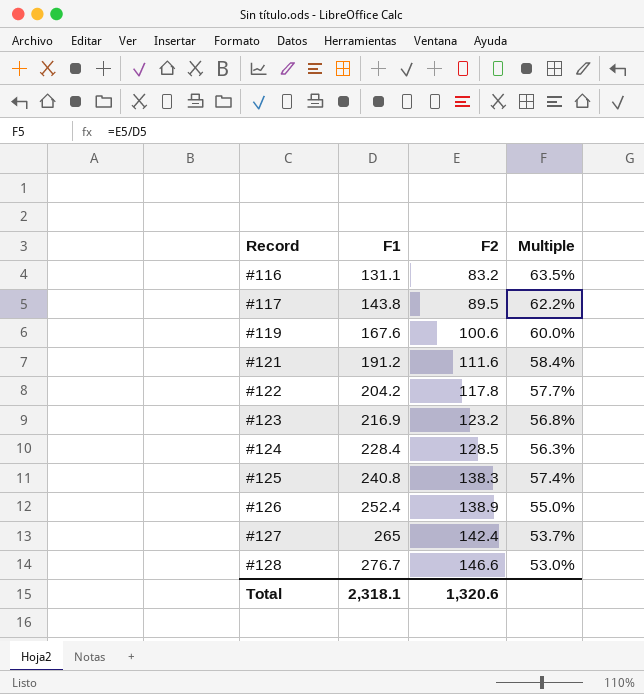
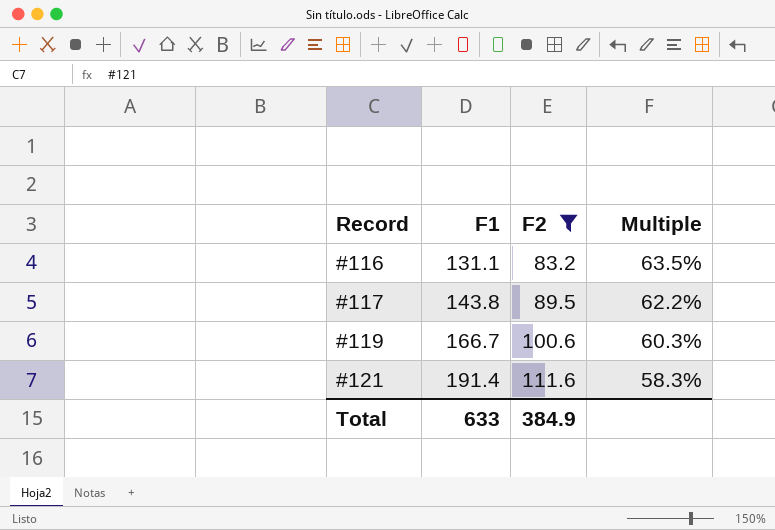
filter: none -> F2 <= 111.6
#119 | F1: 167.6 -> 166.7
#119 | Multiple: 60.0% -> 60.3%
#121 | F1: 191.2 -> 191.4
#121 | Multiple: 58.4% -> 58.3%
Total | F1: 2,318.1 -> 633
Total | F2: 1,320.6 -> 384.9

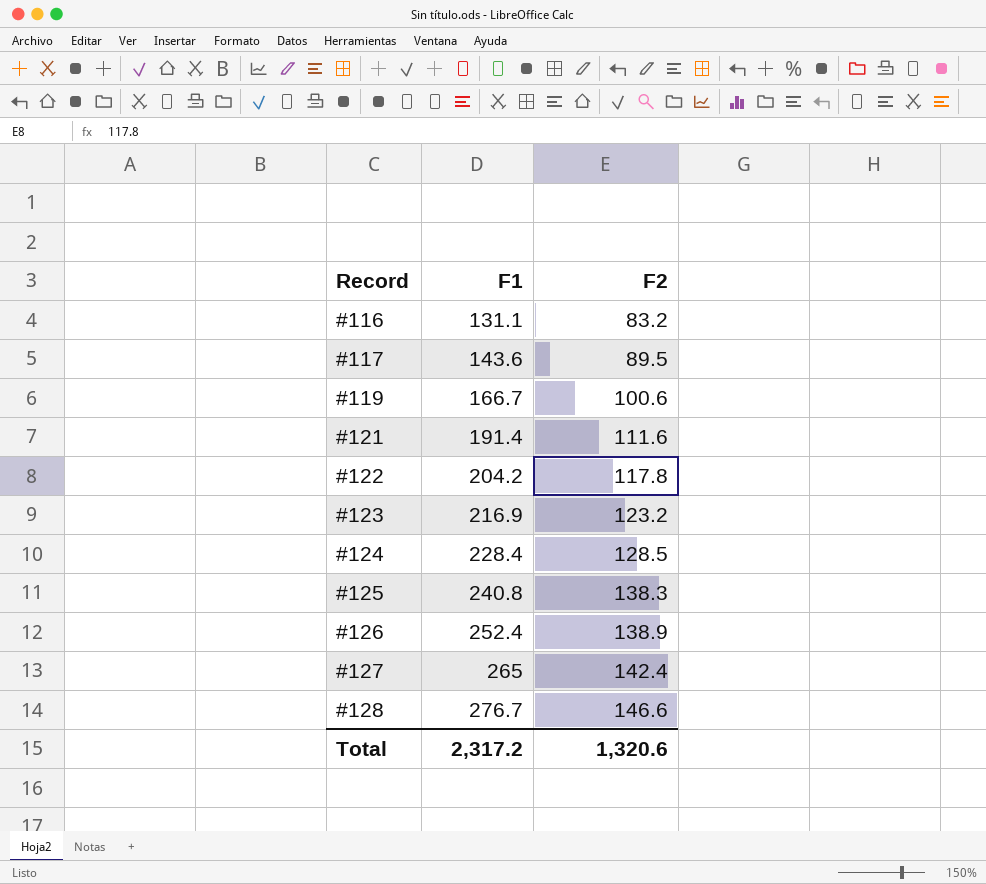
filter: F2 <= 111.6 -> none
column Multiple | formula: [F2] / [F1] -> none
#117 | F1: 143.8 -> 143.6
Total | F1: 633 -> 2,317.2
Total | F2: 384.9 -> 1,320.6

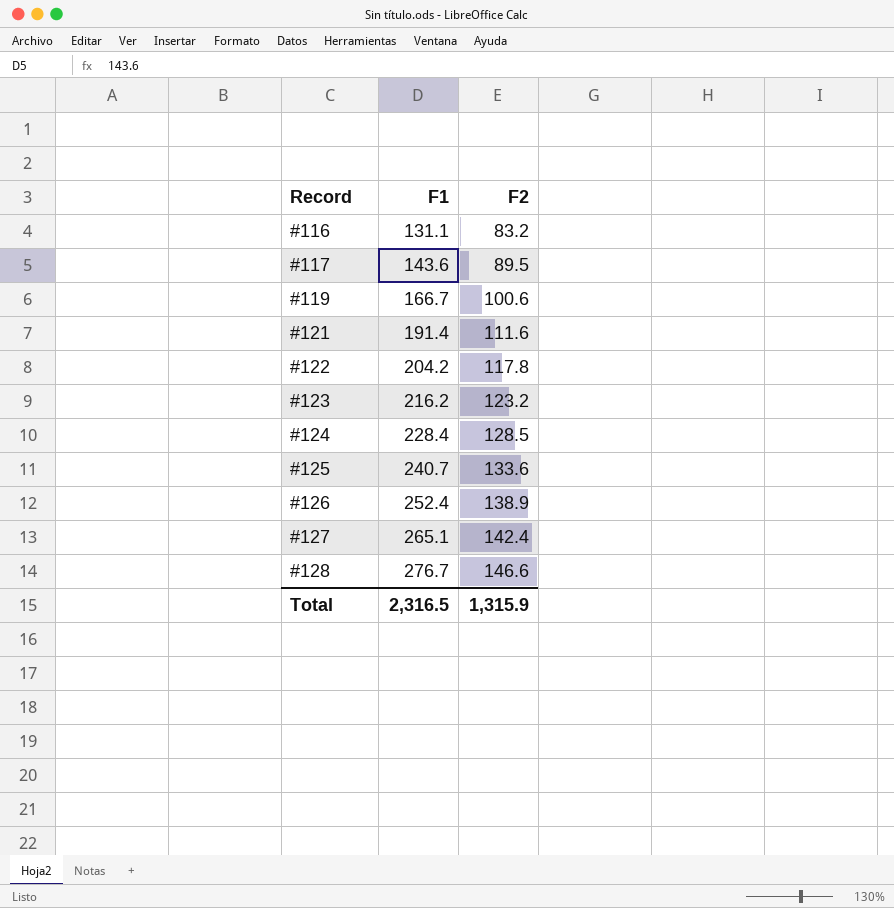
#123 | F1: 216.9 -> 216.2
#125 | F1: 240.8 -> 240.7
#125 | F2: 138.3 -> 133.6
#127 | F1: 265 -> 265.1
Total | F1: 2,317.2 -> 2,316.5
Total | F2: 1,320.6 -> 1,315.9

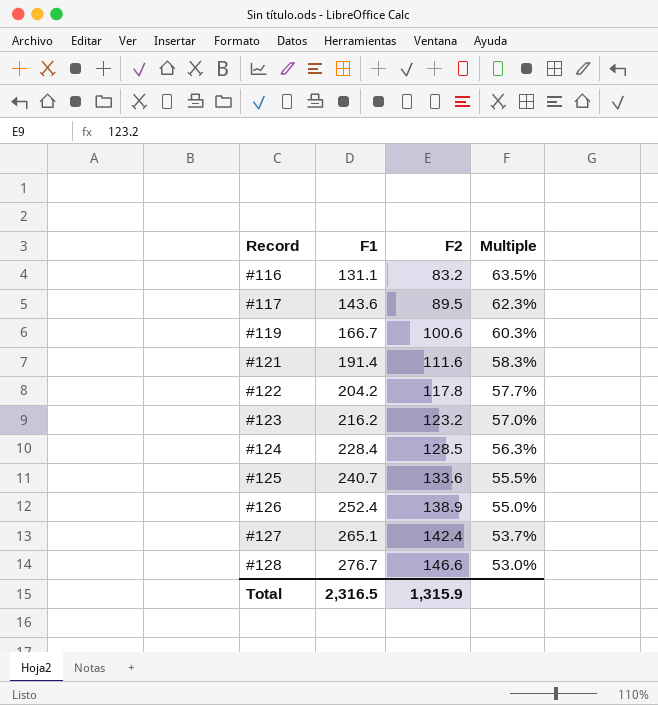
column Multiple | formula: none -> [F2] / [F1]

